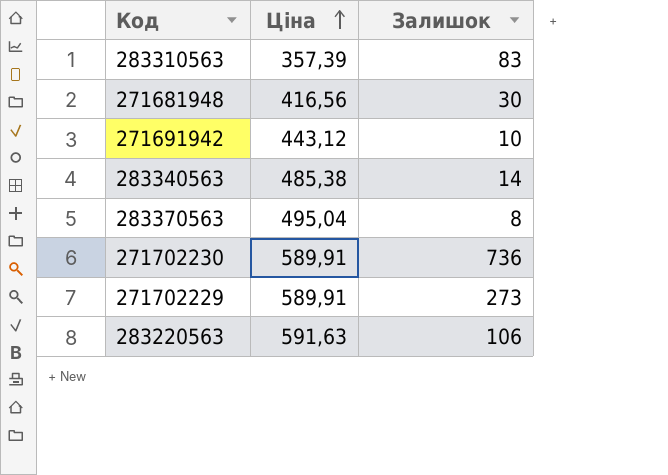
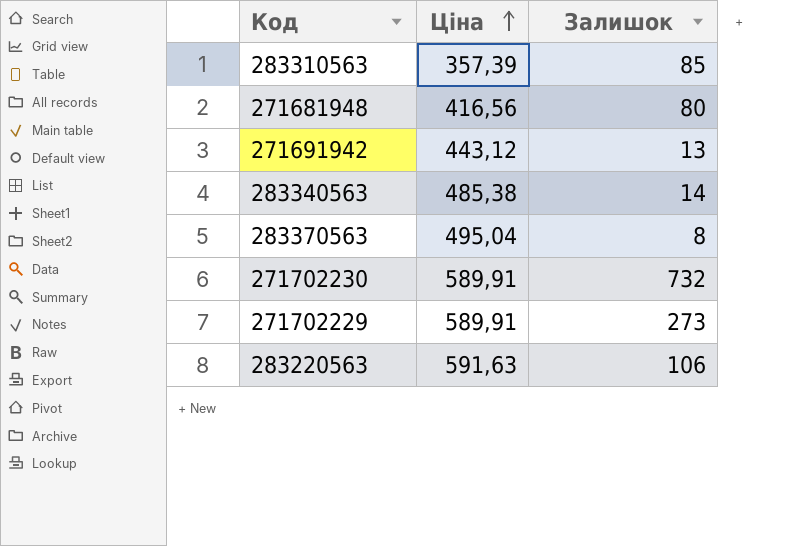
283310563 | Залишок: 83 -> 85
271681948 | Залишок: 30 -> 80
271691942 | Залишок: 10 -> 13
271702230 | Залишок: 736 -> 732

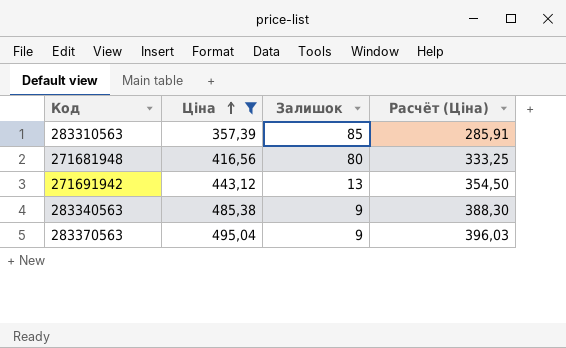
filter: none -> Ціна <= 495,04
column Расчёт (Ціна) | formula: none -> [Ціна] * 0,8
283340563 | Залишок: 14 -> 9
283370563 | Залишок: 8 -> 9

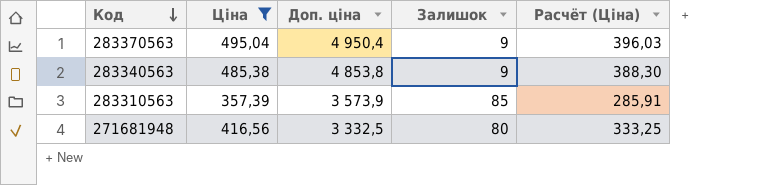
row order: Ціна ascending -> Код descending
column Доп. ціна | position: none -> 3
row 271691942: 443,12 | 13 | 354,50 -> none

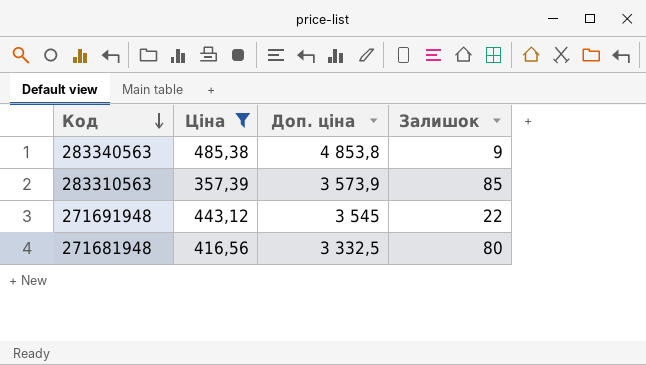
column Расчёт (Ціна) | formula: [Ціна] * 0,8 -> none
row 283370563: 495,04 | 4 950,4 | 9 | 396,03 -> none
row 271691948: none -> 443,12 | 3 545 | 22

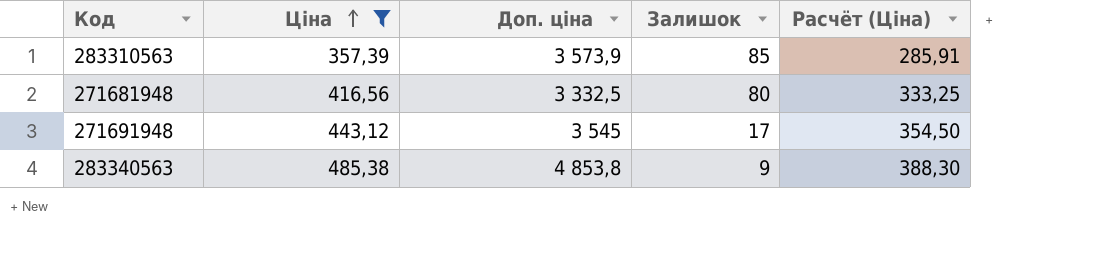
row order: Код descending -> Ціна ascending
column Расчёт (Ціна) | formula: none -> [Ціна] * 0,8
271691948 | Залишок: 22 -> 17

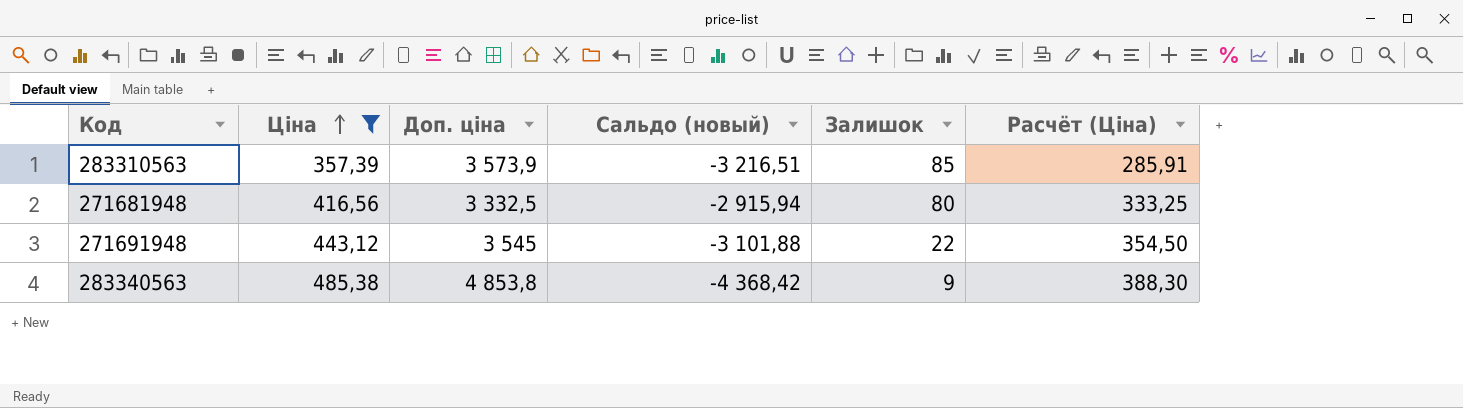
column Сальдо (новый) | formula: none -> [Ціна] - [Доп. ціна]
271691948 | Залишок: 17 -> 22

